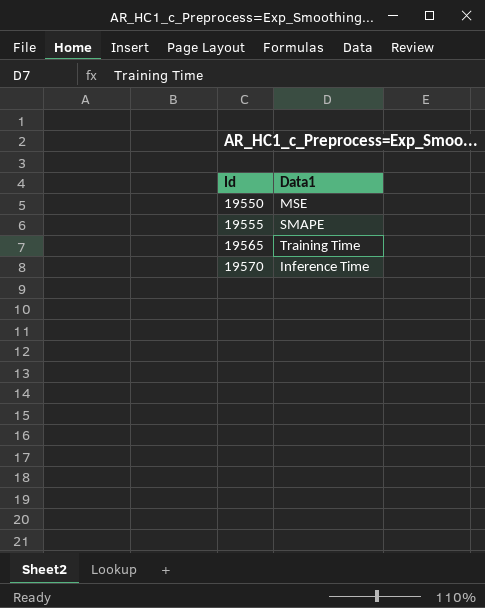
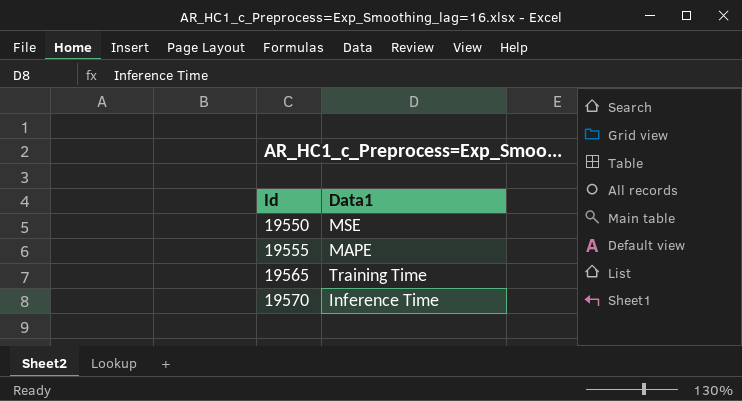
19555 | Data1: SMAPE -> MAPE

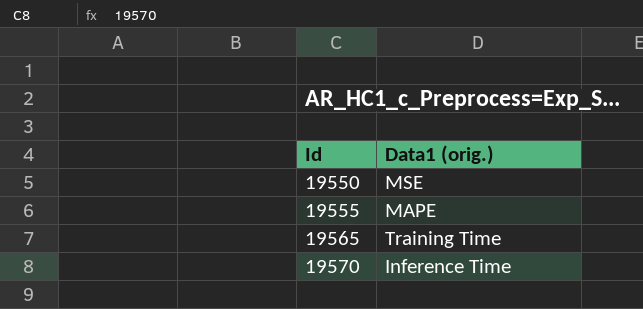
column name: Data1 -> Data1 (orig.)

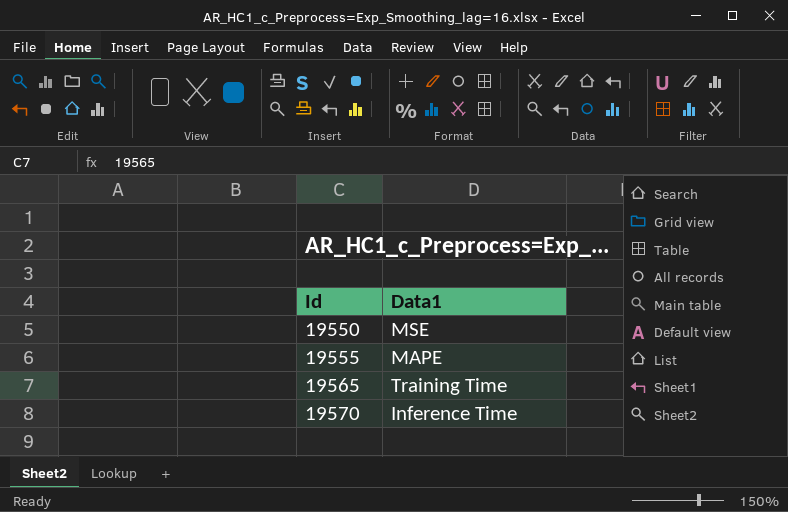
column name: Data1 (orig.) -> Data1

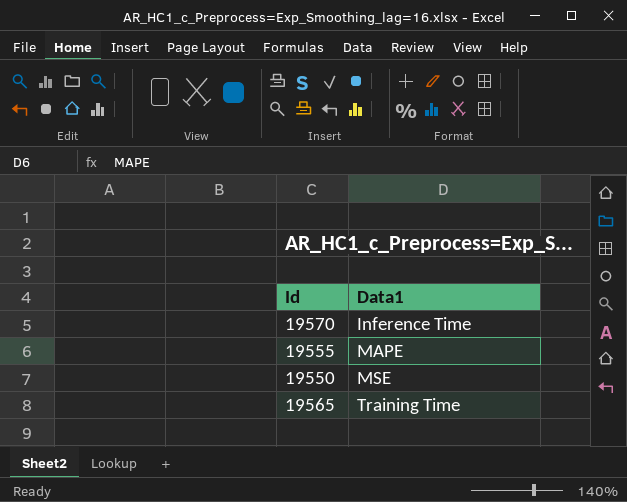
row order: Id ascending -> Data1 ascending

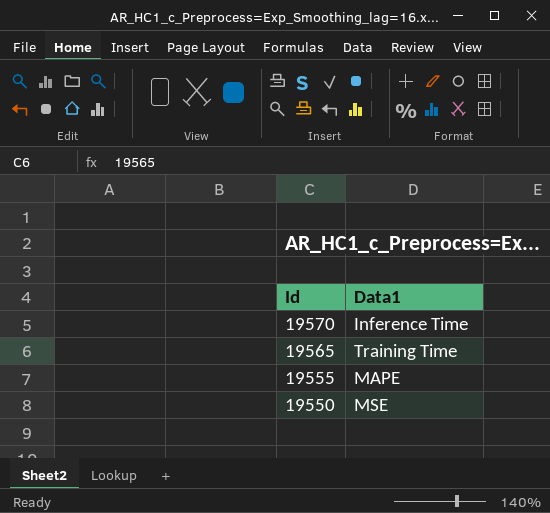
row order: Data1 ascending -> Id descending

